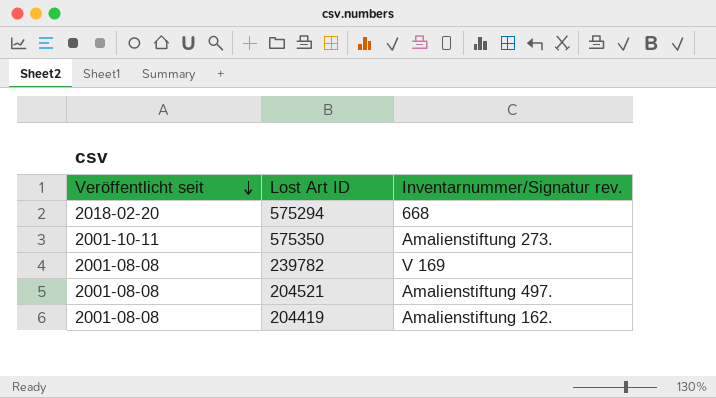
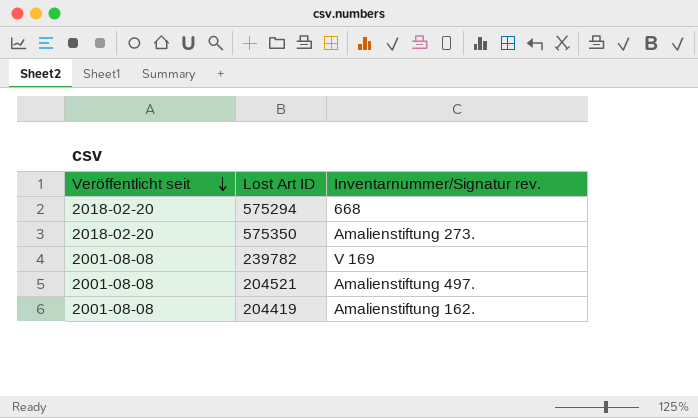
575350 | Veröffentlicht seit: 2001-10-11 -> 2018-02-20

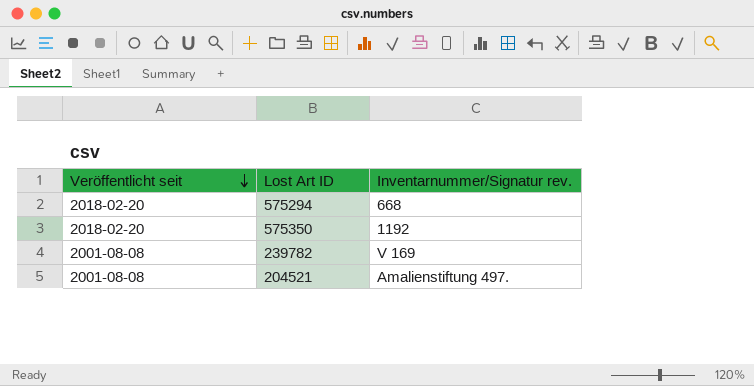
row 204419: 2001-08-08 | Amalienstiftung 162. -> none
575350 | Inventarnummer/Signatur rev.: Amalienstiftung 273. -> 1192

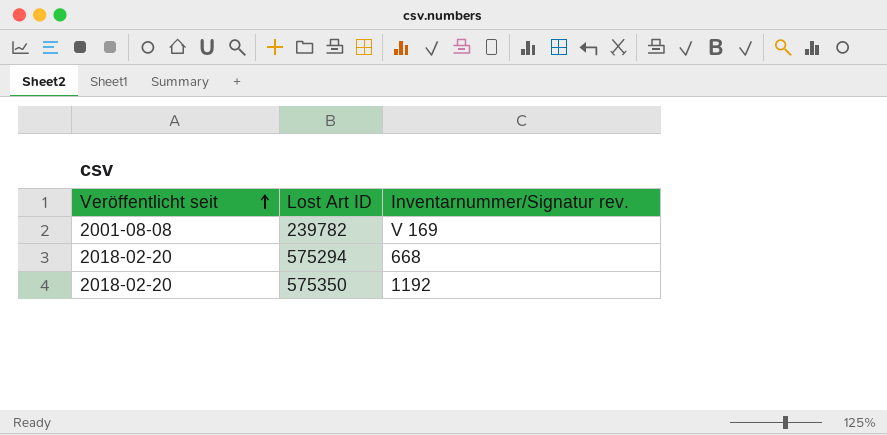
row order: Veröffentlicht seit descending -> Veröffentlicht seit ascending
row 204521: 2001-08-08 | Amalienstiftung 497. -> none

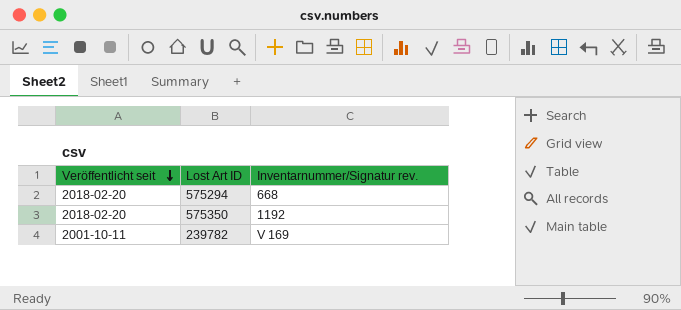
row order: Veröffentlicht seit ascending -> Veröffentlicht seit descending
239782 | Veröffentlicht seit: 2001-08-08 -> 2001-10-11

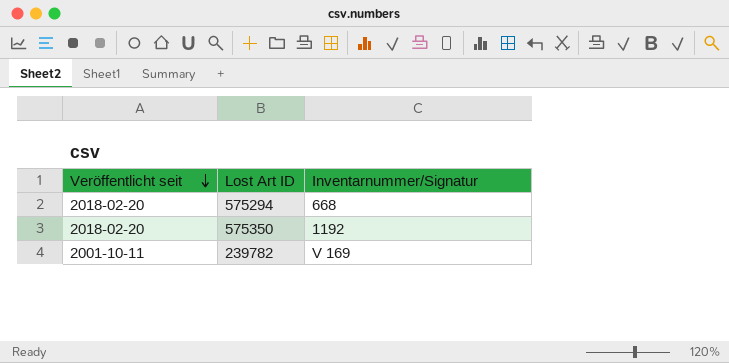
column name: Inventarnummer/Signatur rev. -> Inventarnummer/Signatur

